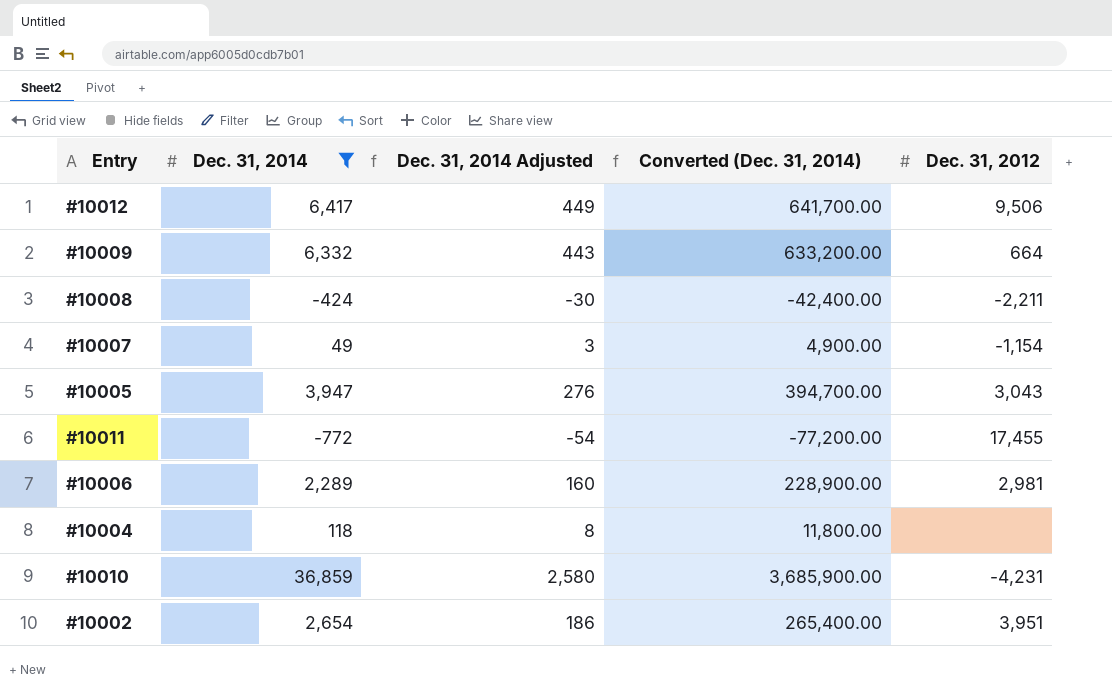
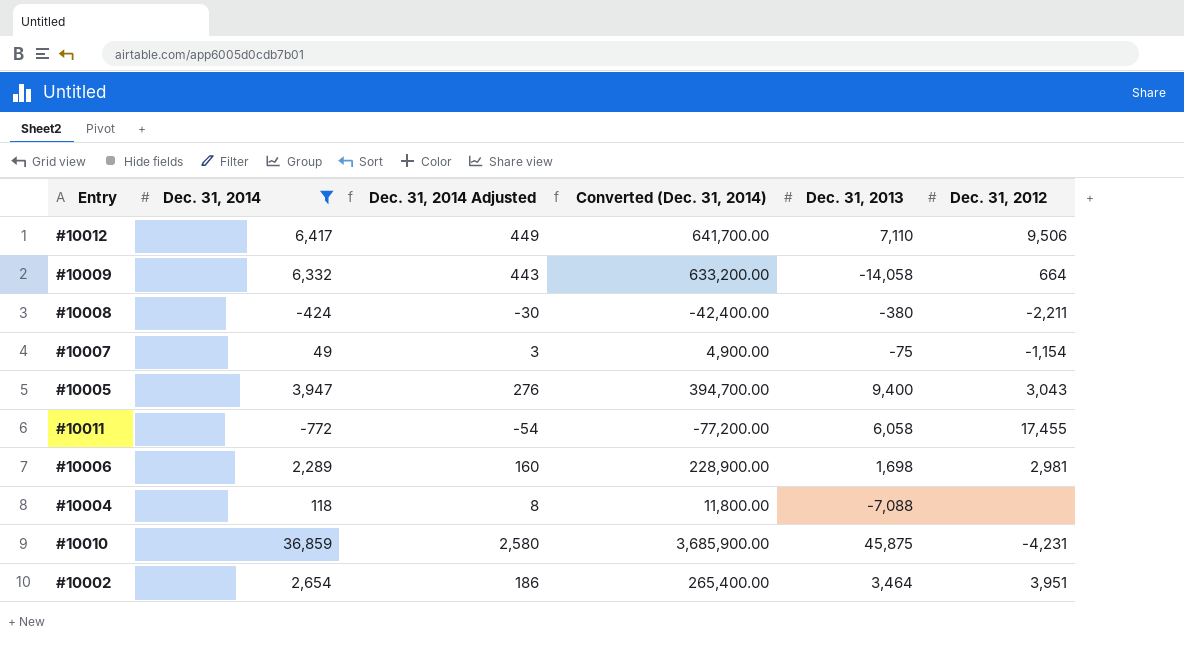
column Dec. 31, 2013 | position: none -> 5

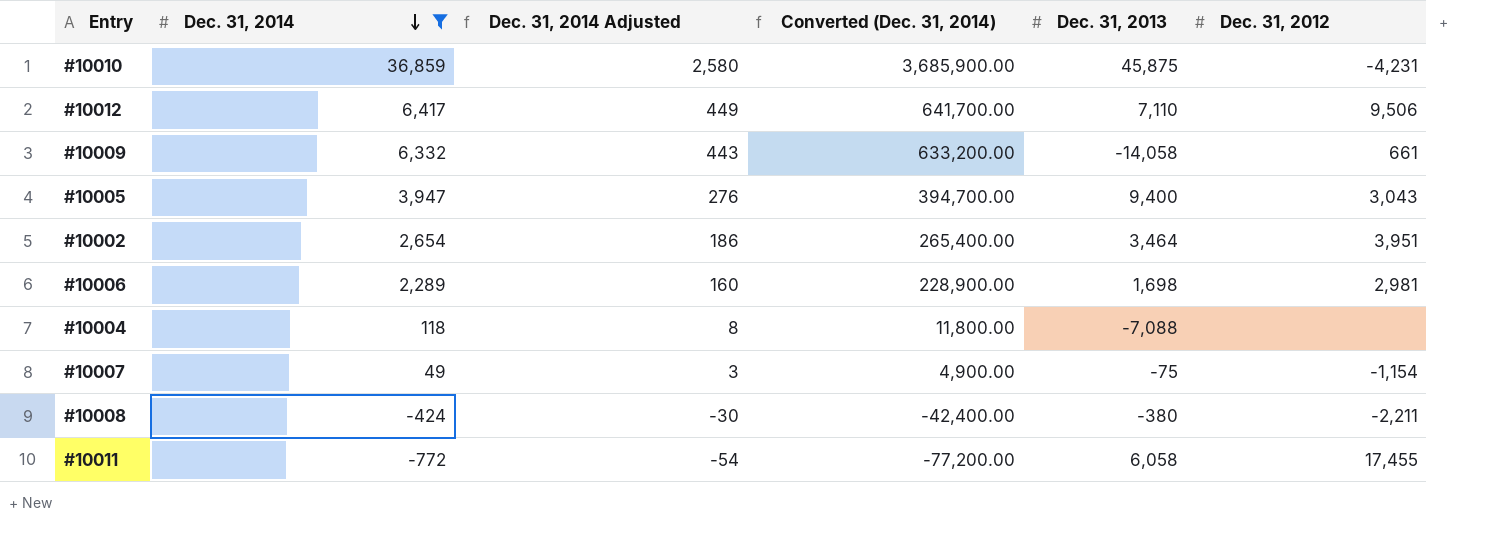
row order: none -> Dec. 31, 2014 descending
#10009 | Dec. 31, 2012: 664 -> 661

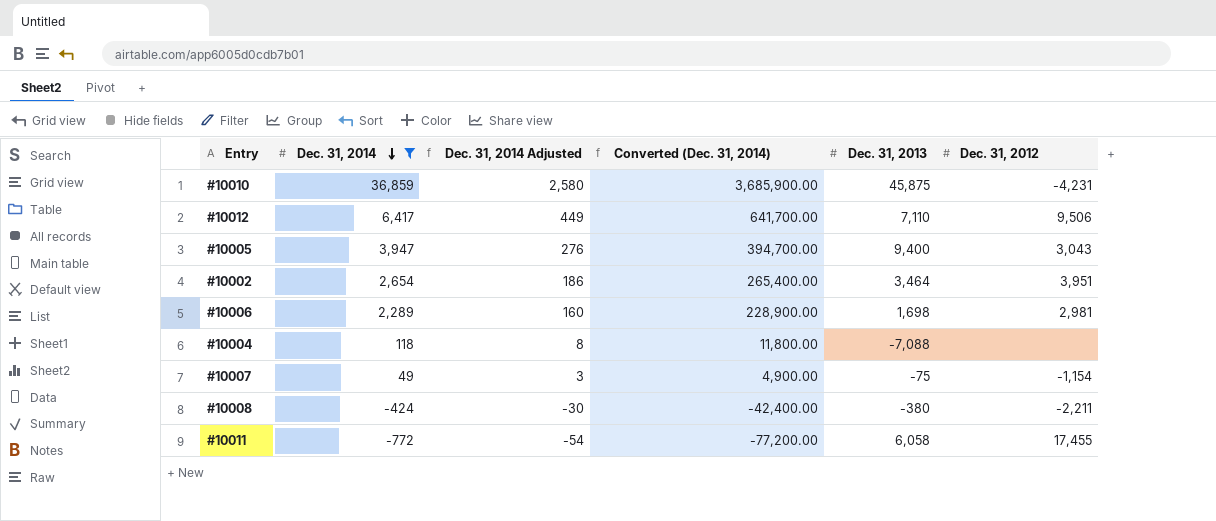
row #10009: 6,332 | 443 | 633,200.00 | -14,058 | 661 -> none

